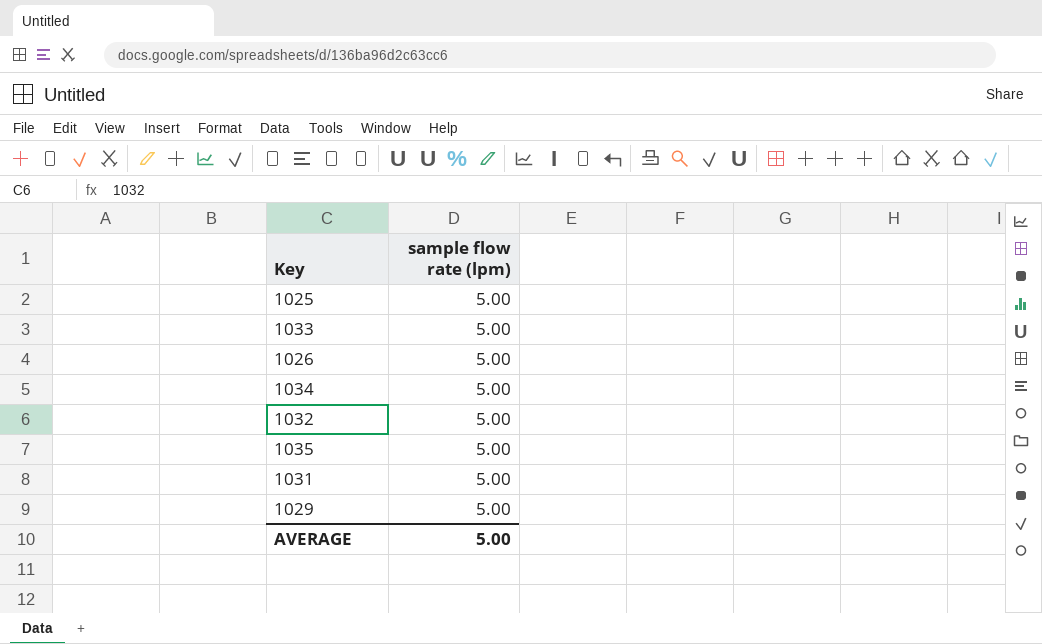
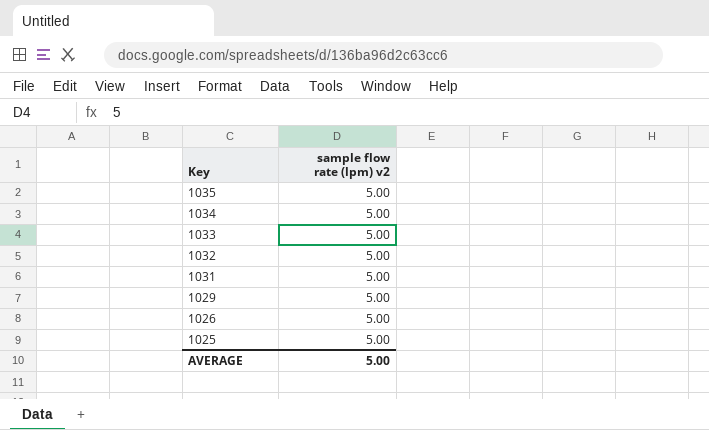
row order: none -> Key descending
column name: sample flow rate (lpm) -> sample flow rate (lpm) v2

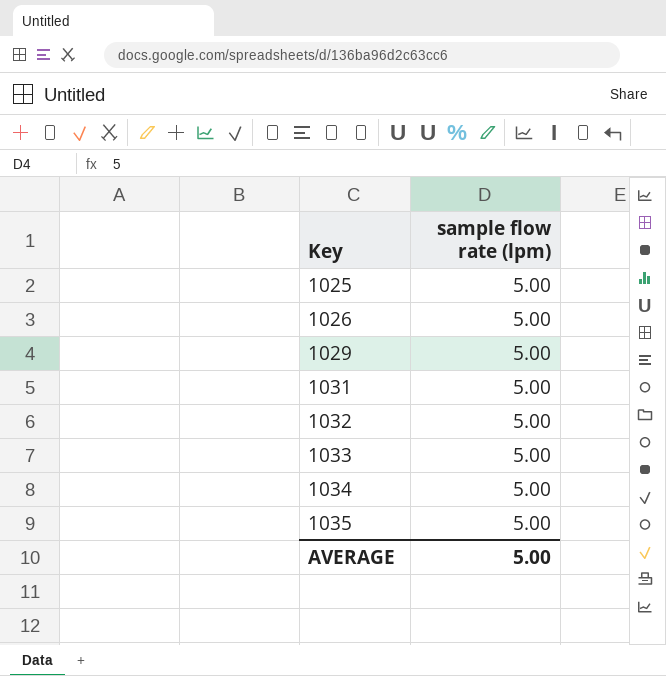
row order: Key descending -> Key ascending
column name: sample flow rate (lpm) v2 -> sample flow rate (lpm)

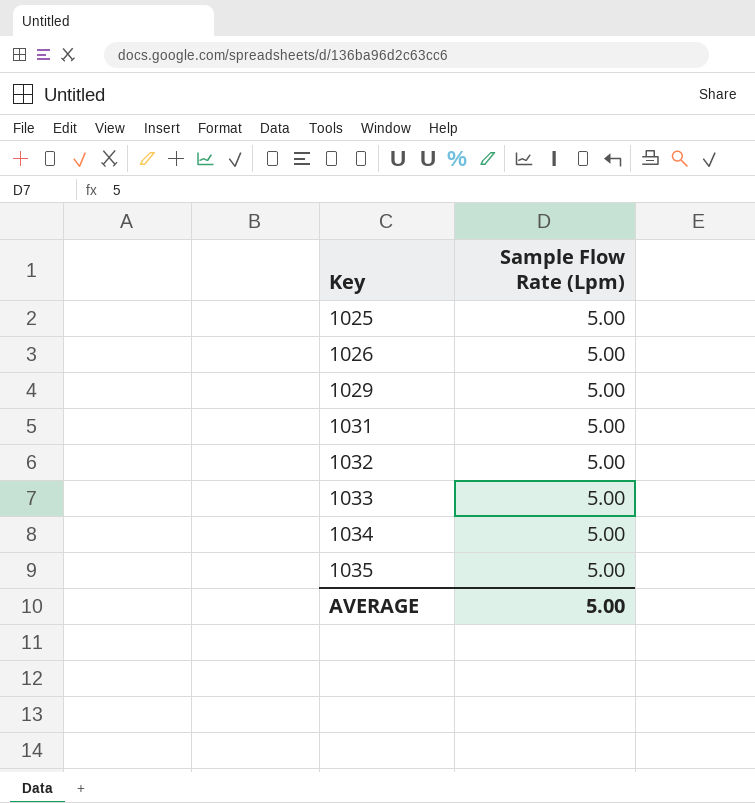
column name: sample flow rate (lpm) -> Sample Flow Rate (Lpm)

